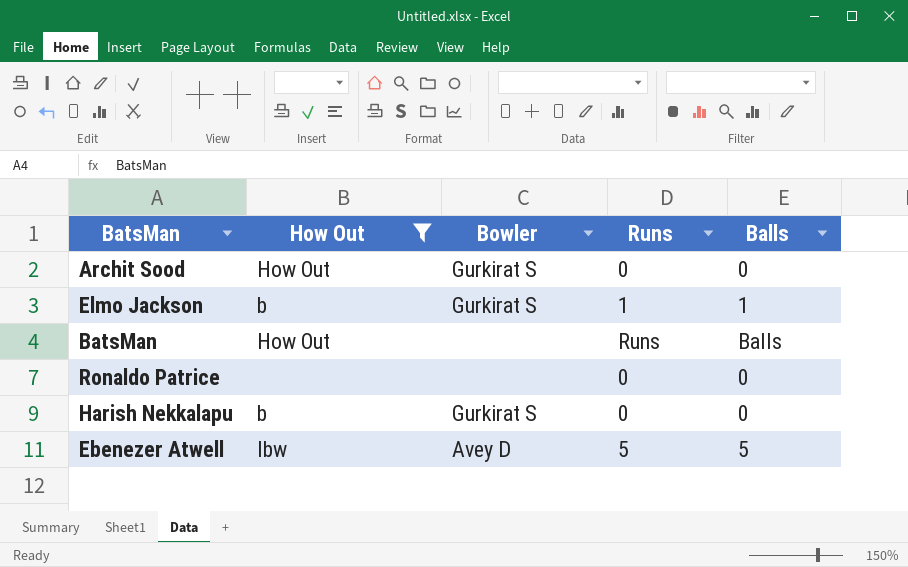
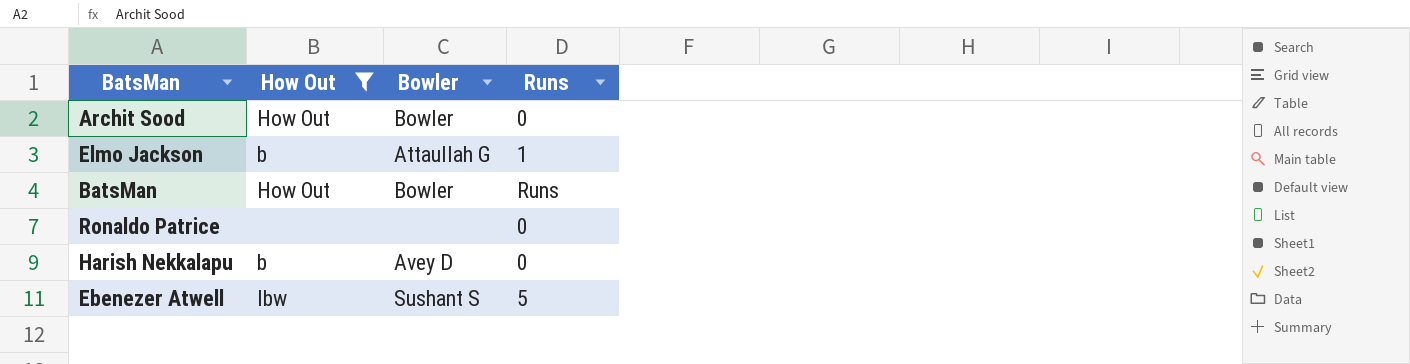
column Balls | position: 5 -> none
Archit Sood | Bowler: Gurkirat S -> Bowler
Elmo Jackson | Bowler: Gurkirat S -> Attaullah G
BatsMan | Bowler: none -> Bowler
Harish Nekkalapu | Bowler: Gurkirat S -> Avey D
Ebenezer Atwell | Bowler: Avey D -> Sushant S

